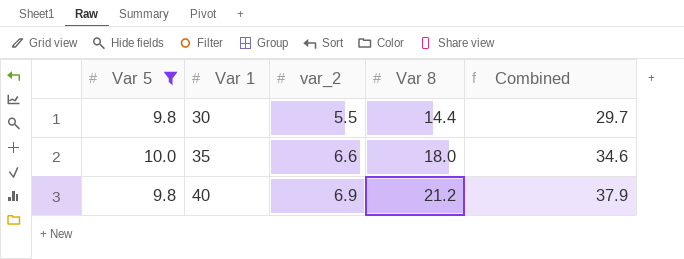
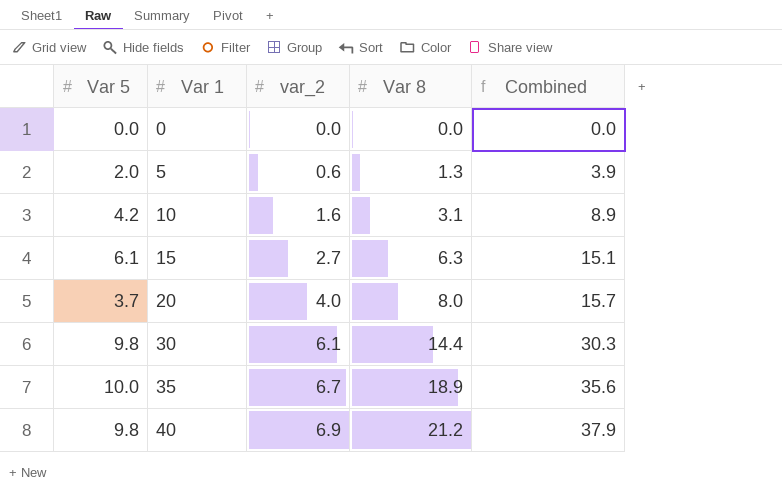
filter: Var 5 >= 9.8 -> none
30 | var_2: 5.5 -> 6.1
30 | Combined: 29.7 -> 30.3
35 | var_2: 6.6 -> 6.7
35 | Var 8: 18.0 -> 18.9
35 | Combined: 34.6 -> 35.6

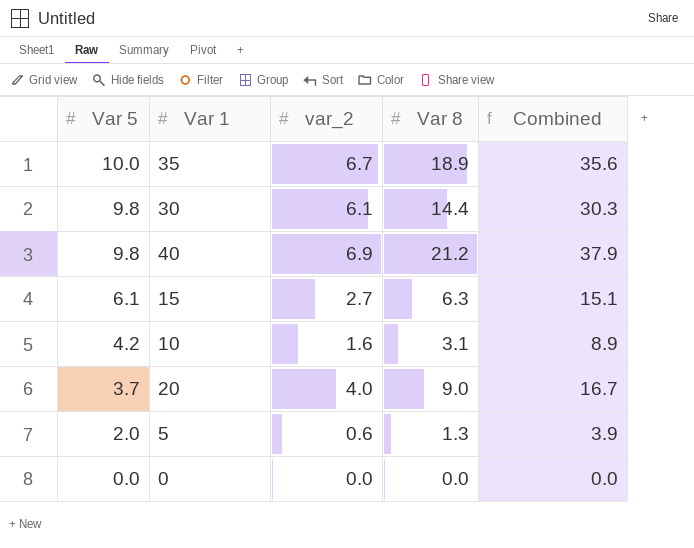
row order: Var 1 ascending -> Var 5 descending
20 | Var 8: 8.0 -> 9.0
20 | Combined: 15.7 -> 16.7

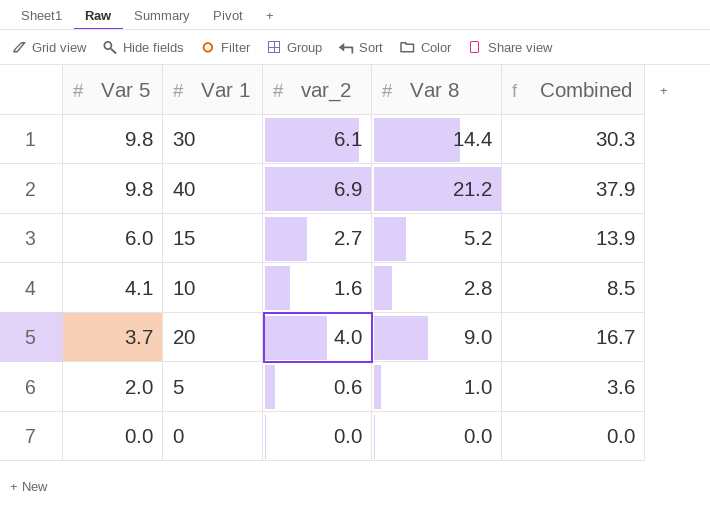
row 35: 10.0 | 6.7 | 18.9 | 35.6 -> none
15 | Var 5: 6.1 -> 6.0
15 | Var 8: 6.3 -> 5.2
15 | Combined: 15.1 -> 13.9
10 | Var 5: 4.2 -> 4.1
10 | Var 8: 3.1 -> 2.8
10 | Combined: 8.9 -> 8.5
5 | Var 8: 1.3 -> 1.0
5 | Combined: 3.9 -> 3.6

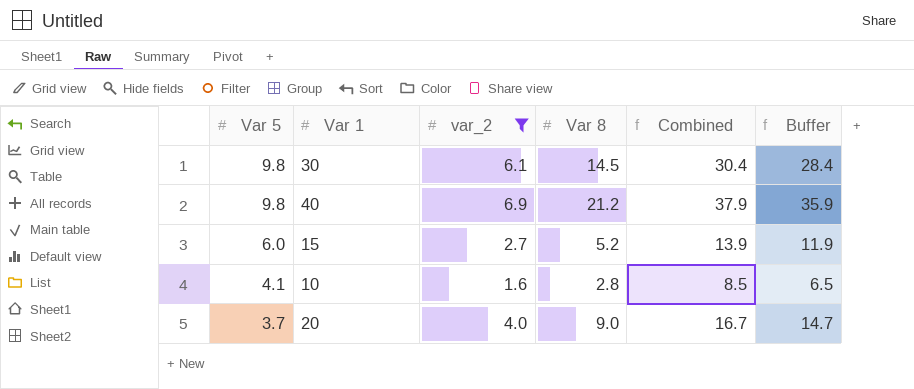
filter: none -> var_2 >= 1.6
column Buffer | formula: none -> [Combined] - 2
30 | Var 8: 14.4 -> 14.5
30 | Combined: 30.3 -> 30.4

